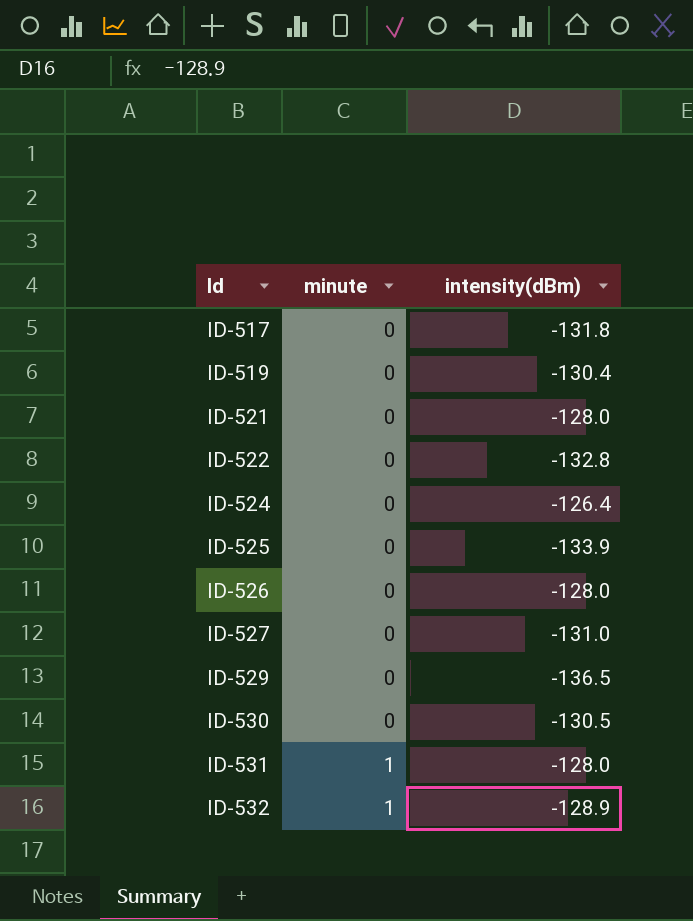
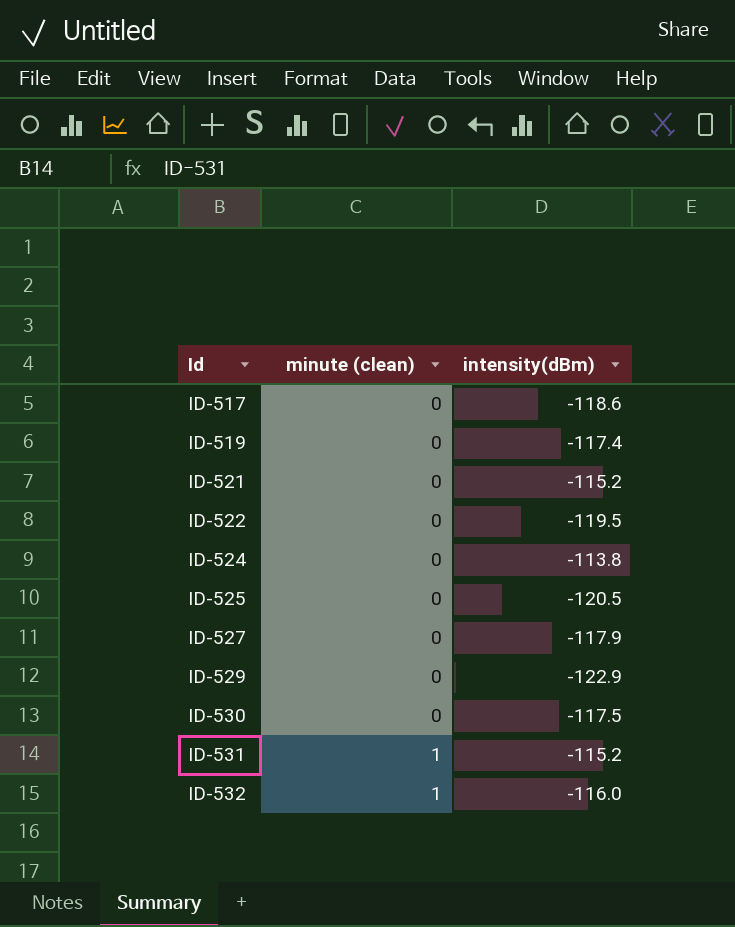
column name: minute -> minute (clean)
row ID-526: 0 | -128.0 -> none
ID-517 | intensity(dBm): -131.8 -> -118.6
ID-519 | intensity(dBm): -130.4 -> -117.4
ID-521 | intensity(dBm): -128.0 -> -115.2
ID-522 | intensity(dBm): -132.8 -> -119.5
ID-524 | intensity(dBm): -126.4 -> -113.8
ID-525 | intensity(dBm): -133.9 -> -120.5
ID-527 | intensity(dBm): -131.0 -> -117.9
ID-529 | intensity(dBm): -136.5 -> -122.9
ID-530 | intensity(dBm): -130.5 -> -117.5
ID-531 | intensity(dBm): -128.0 -> -115.2
ID-532 | intensity(dBm): -128.9 -> -116.0

